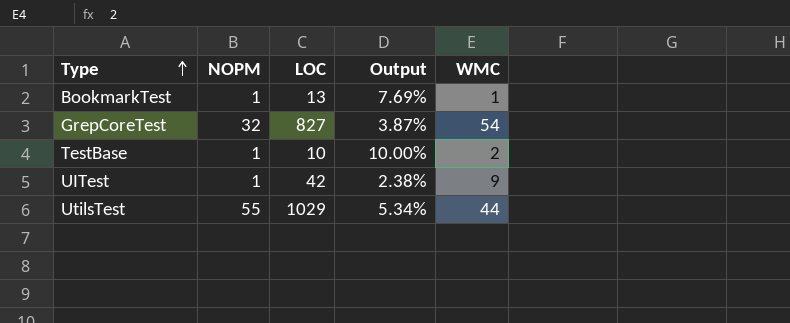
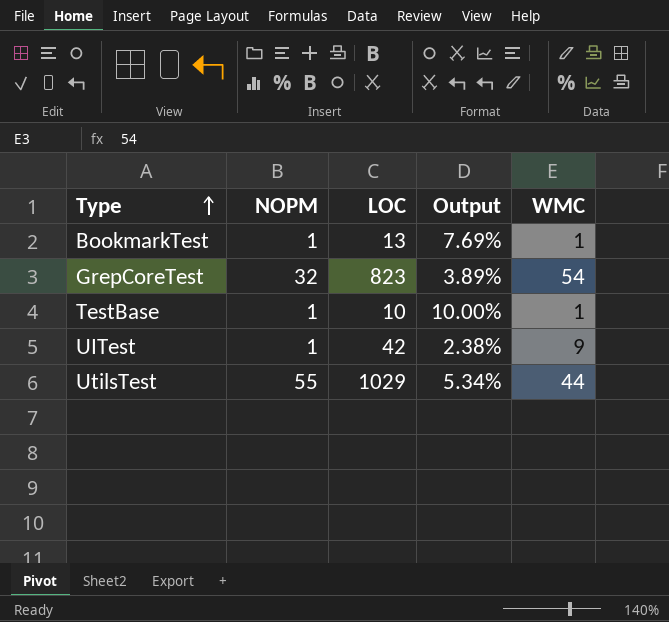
GrepCoreTest | LOC: 827 -> 823
GrepCoreTest | Output: 3.87% -> 3.89%
TestBase | WMC: 2 -> 1

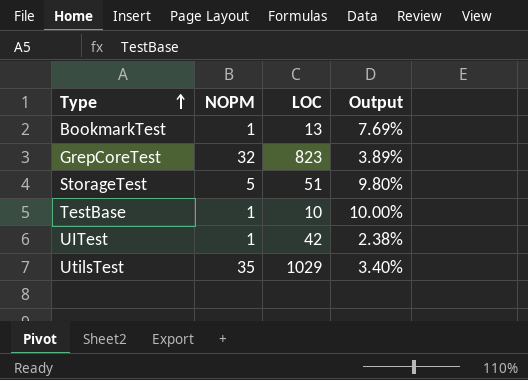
column WMC | position: 5 -> none
row StorageTest: none -> 5 | 51 | 9.80%
UtilsTest | NOPM: 55 -> 35
UtilsTest | Output: 5.34% -> 3.40%

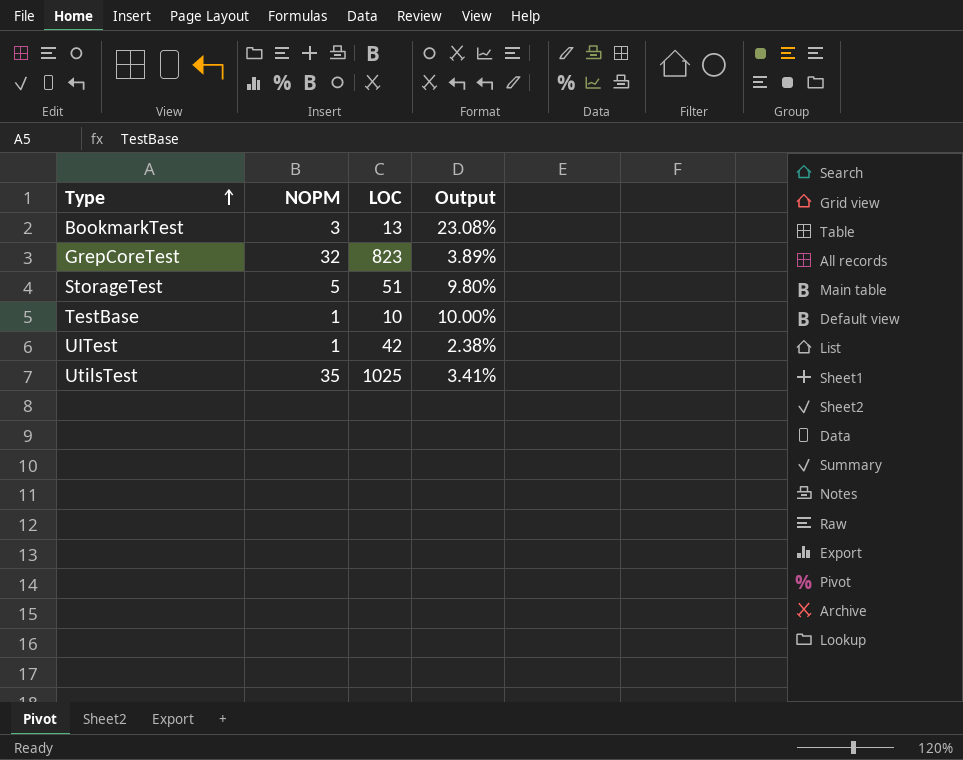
BookmarkTest | NOPM: 1 -> 3
BookmarkTest | Output: 7.69% -> 23.08%
UtilsTest | LOC: 1029 -> 1025
UtilsTest | Output: 3.40% -> 3.41%

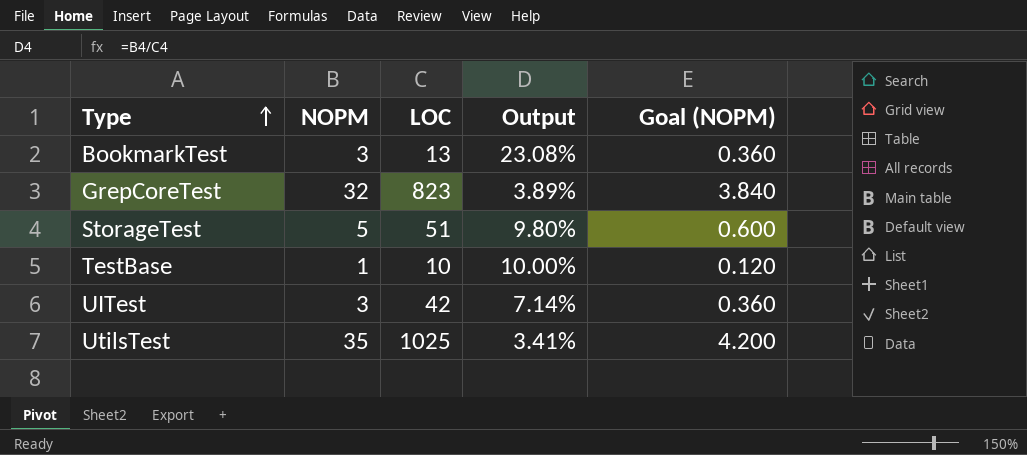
column Goal (NOPM) | formula: none -> [NOPM] * 0.12
UITest | NOPM: 1 -> 3
UITest | Output: 2.38% -> 7.14%

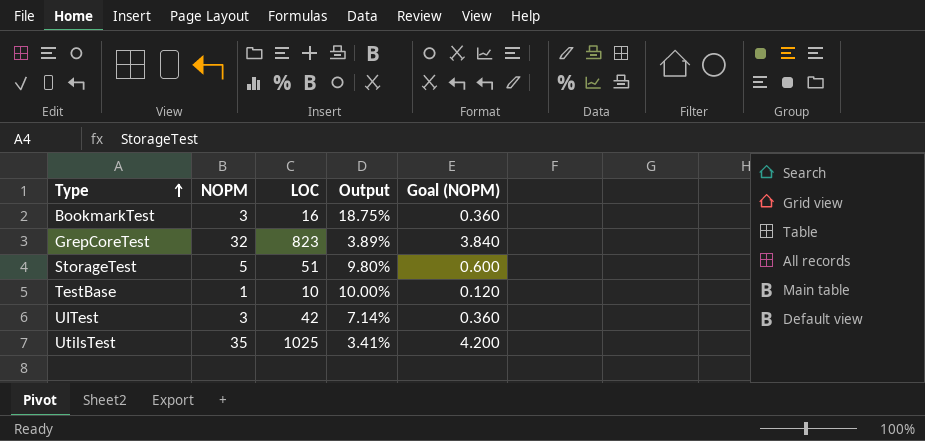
BookmarkTest | LOC: 13 -> 16
BookmarkTest | Output: 23.08% -> 18.75%

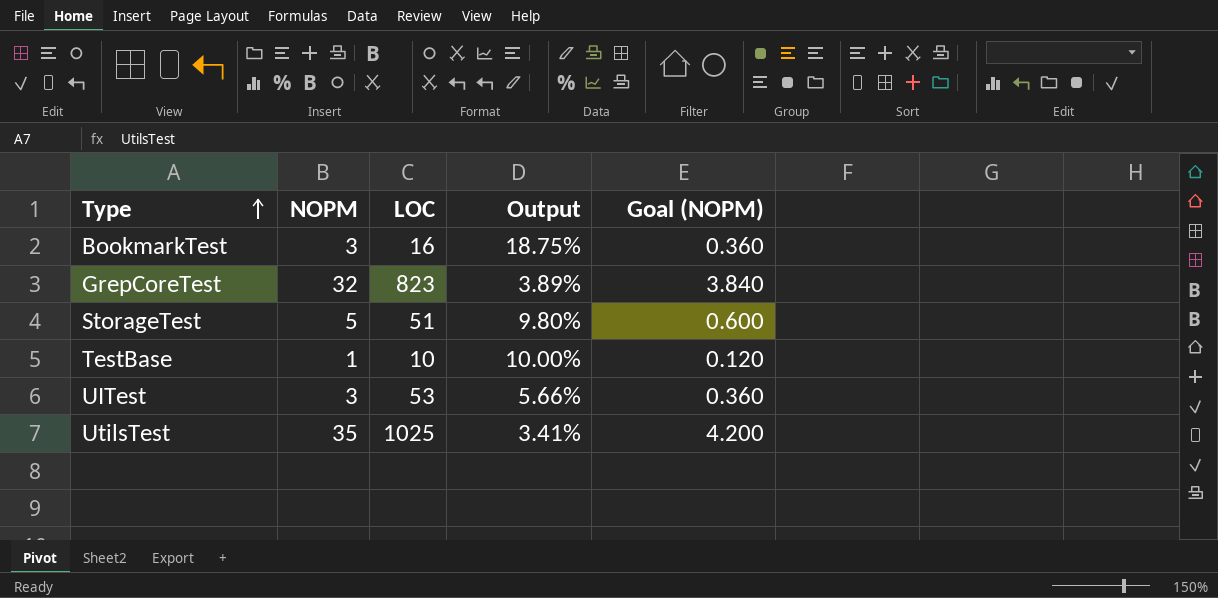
UITest | LOC: 42 -> 53
UITest | Output: 7.14% -> 5.66%

